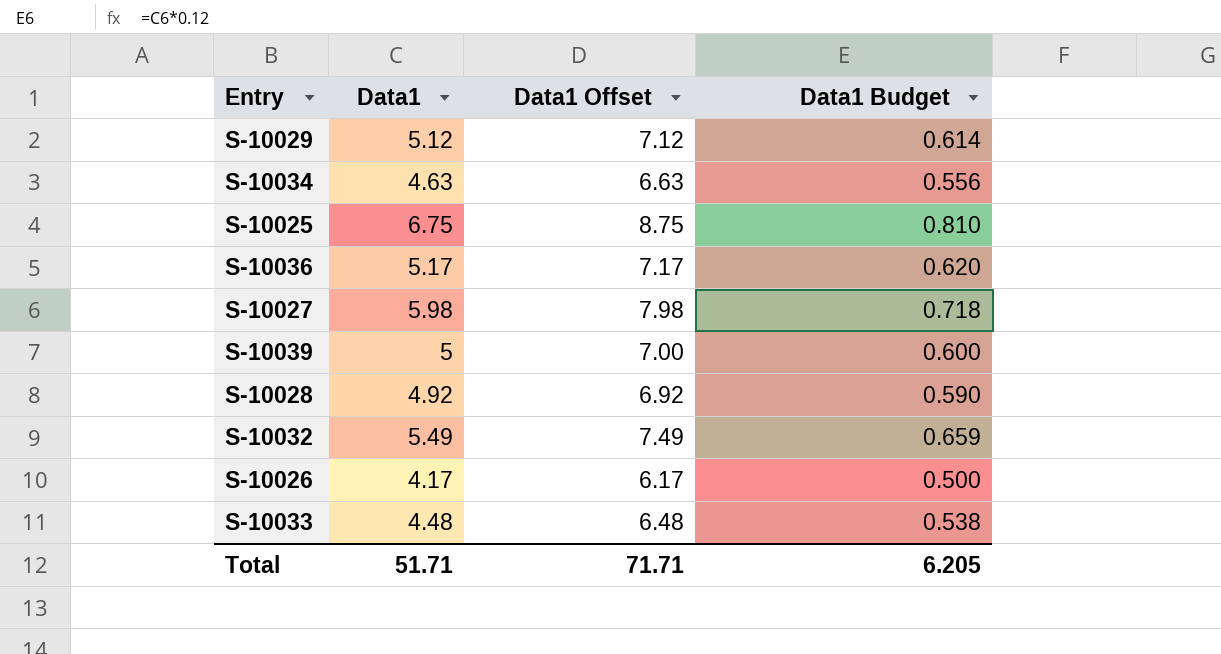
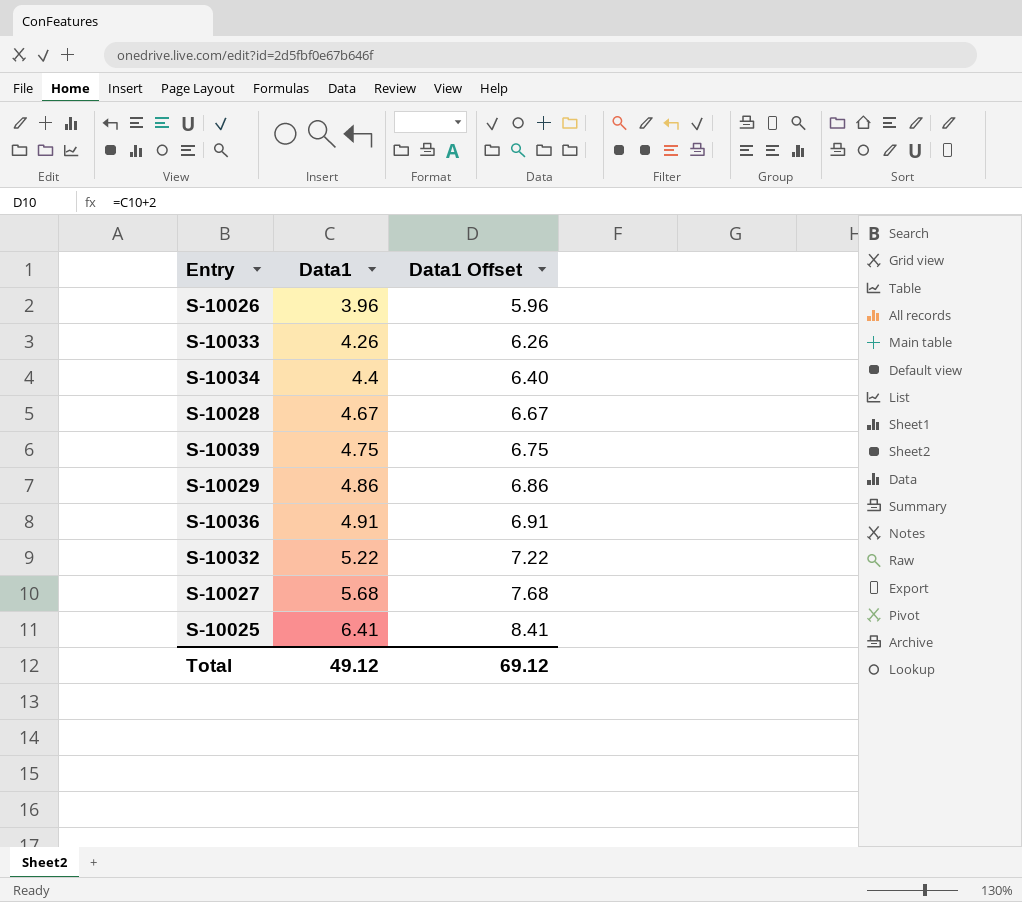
row order: none -> Data1 ascending
column Data1 Budget | formula: [Data1] * 0.12 -> none
S-10026 | Data1: 4.17 -> 3.96
S-10026 | Data1 Offset: 6.17 -> 5.96
S-10033 | Data1: 4.48 -> 4.26
S-10033 | Data1 Offset: 6.48 -> 6.26
S-10034 | Data1: 4.63 -> 4.4
S-10034 | Data1 Offset: 6.63 -> 6.40
S-10028 | Data1: 4.92 -> 4.67
S-10028 | Data1 Offset: 6.92 -> 6.67
S-10039 | Data1: 5 -> 4.75
S-10039 | Data1 Offset: 7.00 -> 6.75
S-10029 | Data1: 5.12 -> 4.86
S-10029 | Data1 Offset: 7.12 -> 6.86
S-10036 | Data1: 5.17 -> 4.91
S-10036 | Data1 Offset: 7.17 -> 6.91
S-10032 | Data1: 5.49 -> 5.22
S-10032 | Data1 Offset: 7.49 -> 7.22
S-10027 | Data1: 5.98 -> 5.68
S-10027 | Data1 Offset: 7.98 -> 7.68
S-10025 | Data1: 6.75 -> 6.41
S-10025 | Data1 Offset: 8.75 -> 8.41
Total | Data1: 51.71 -> 49.12
Total | Data1 Offset: 71.71 -> 69.12

